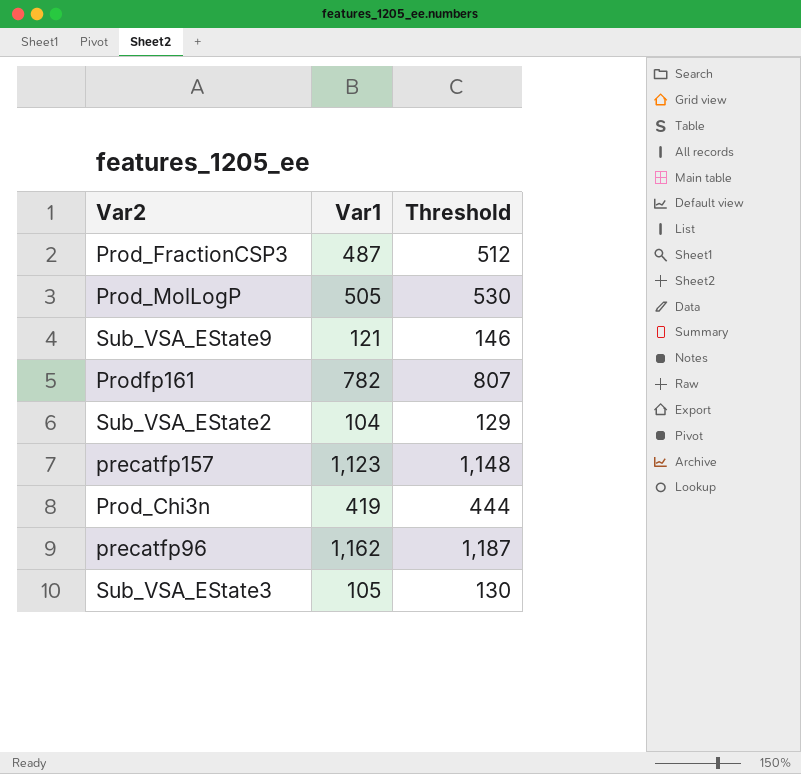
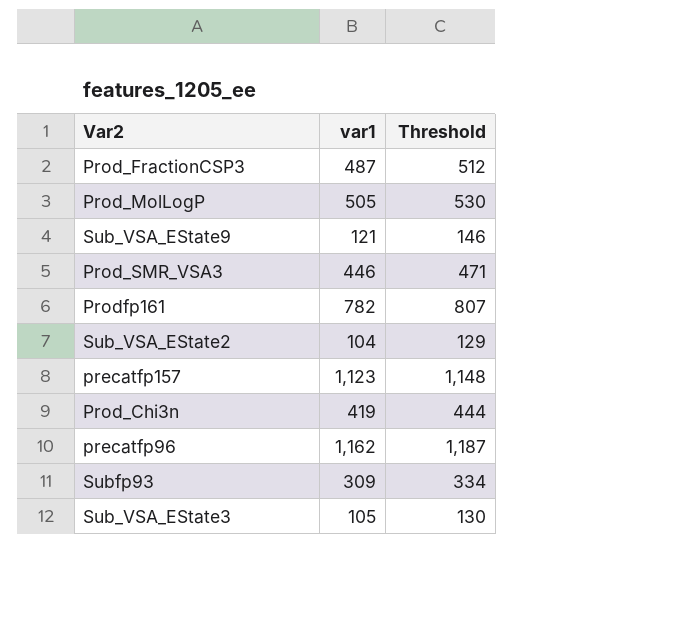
column name: Var1 -> var1
row Prod_SMR_VSA3: none -> 446 | 471
row Subfp93: none -> 309 | 334

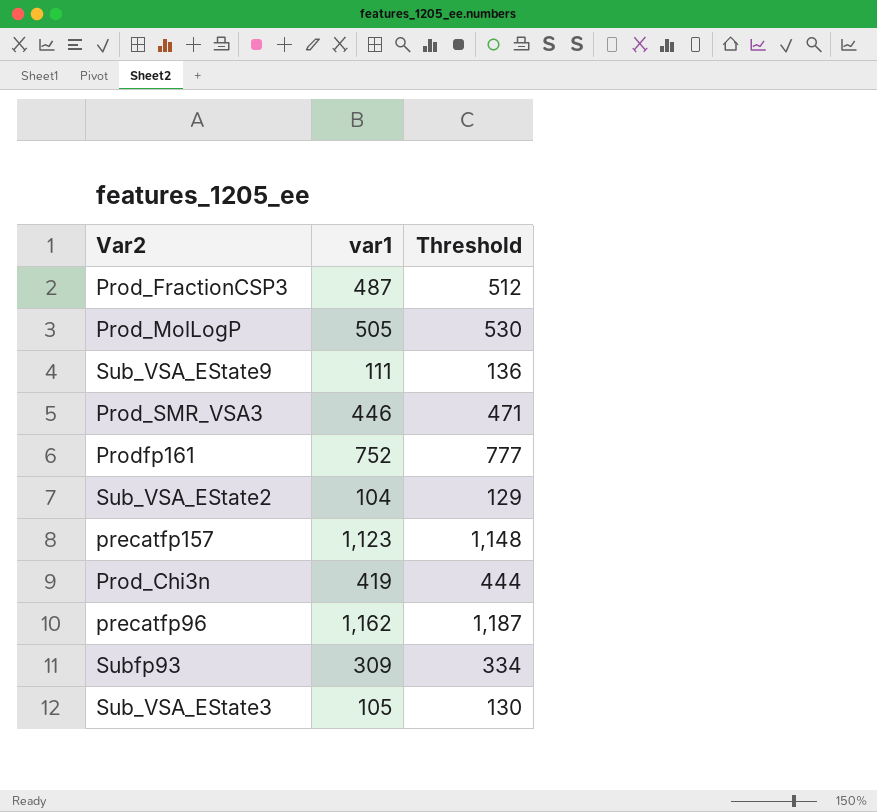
Sub_VSA_EState9 | var1: 121 -> 111
Sub_VSA_EState9 | Threshold: 146 -> 136
Prodfp161 | var1: 782 -> 752
Prodfp161 | Threshold: 807 -> 777

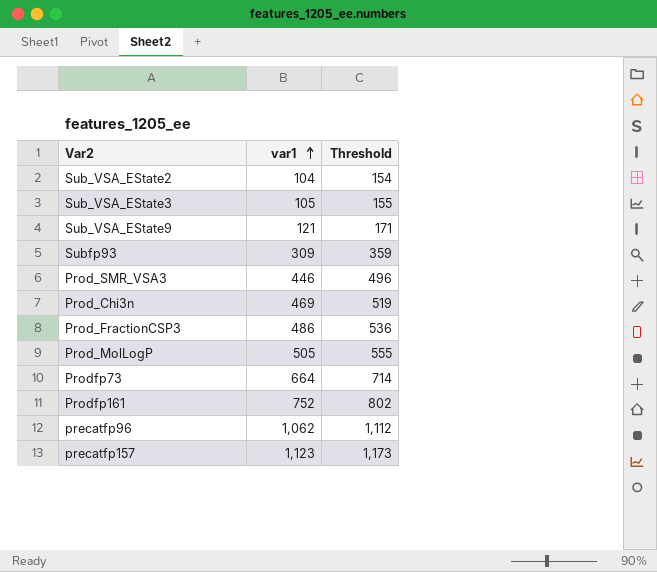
row order: none -> var1 ascending
column Threshold | formula: [var1] + 25 -> [var1] + 50
Sub_VSA_EState9 | var1: 111 -> 121
Prod_Chi3n | var1: 419 -> 469
Prod_FractionCSP3 | var1: 487 -> 486
row Prodfp73: none -> 664 | 714
precatfp96 | var1: 1,162 -> 1,062

